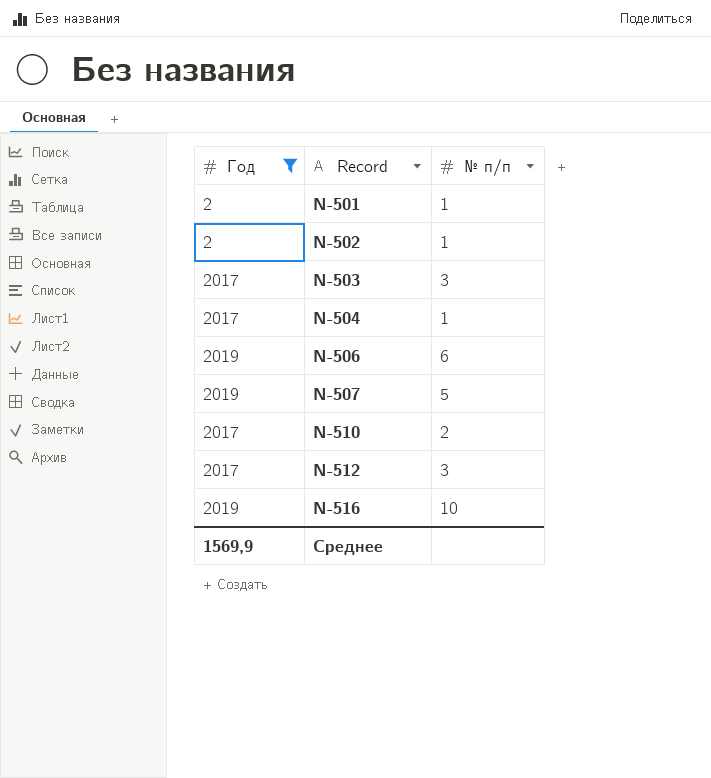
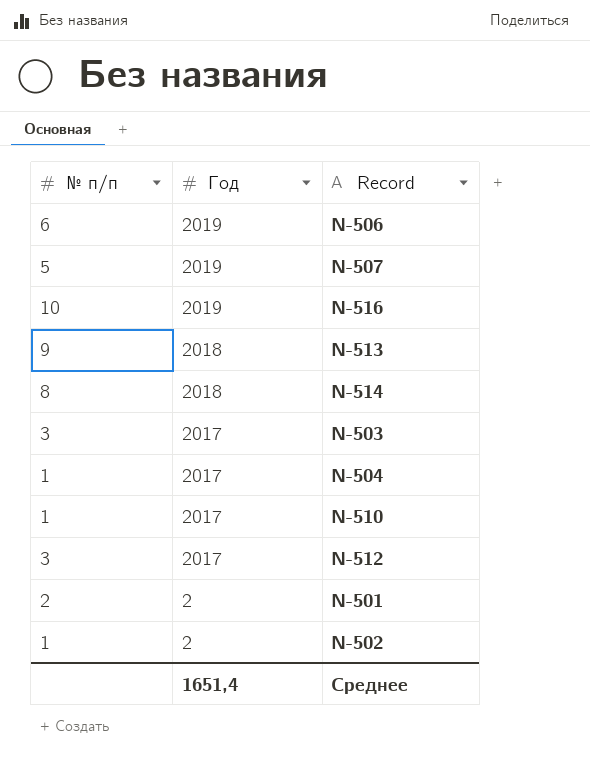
filter: Год != 2018 -> none
row order: Record ascending -> Год descending
column № п/п | position: 3 -> 1
N-510 | № п/п: 2 -> 1
N-501 | № п/п: 1 -> 2
Среднее | Год: 1569,9 -> 1651,4

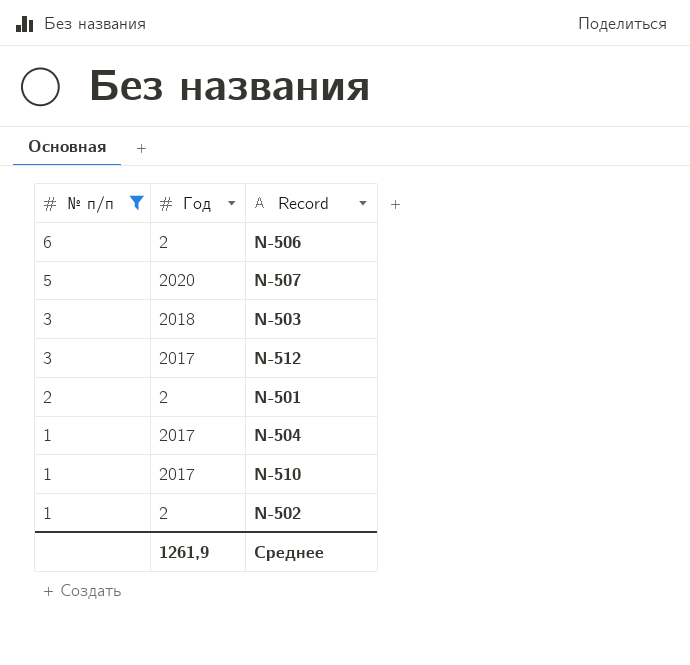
filter: none -> № п/п <= 6
row order: Год descending -> № п/п descending
N-506 | Год: 2019 -> 2
N-507 | Год: 2019 -> 2020
N-503 | Год: 2017 -> 2018
Среднее | Год: 1651,4 -> 1261,9

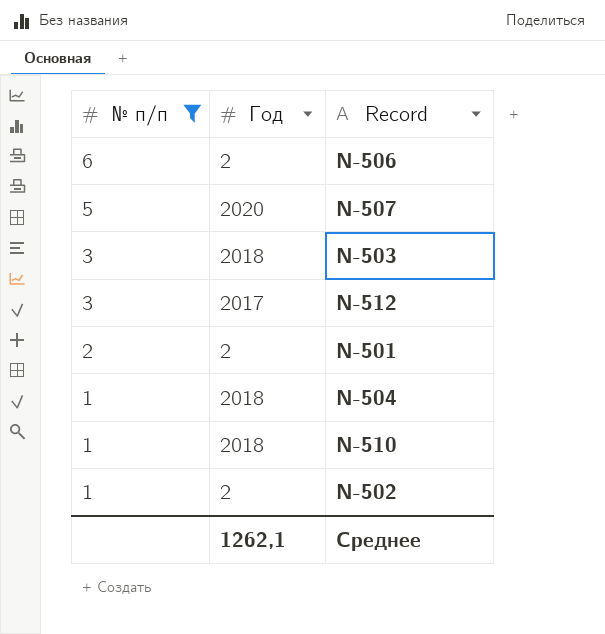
N-504 | Год: 2017 -> 2018
N-510 | Год: 2017 -> 2018
Среднее | Год: 1261,9 -> 1262,1

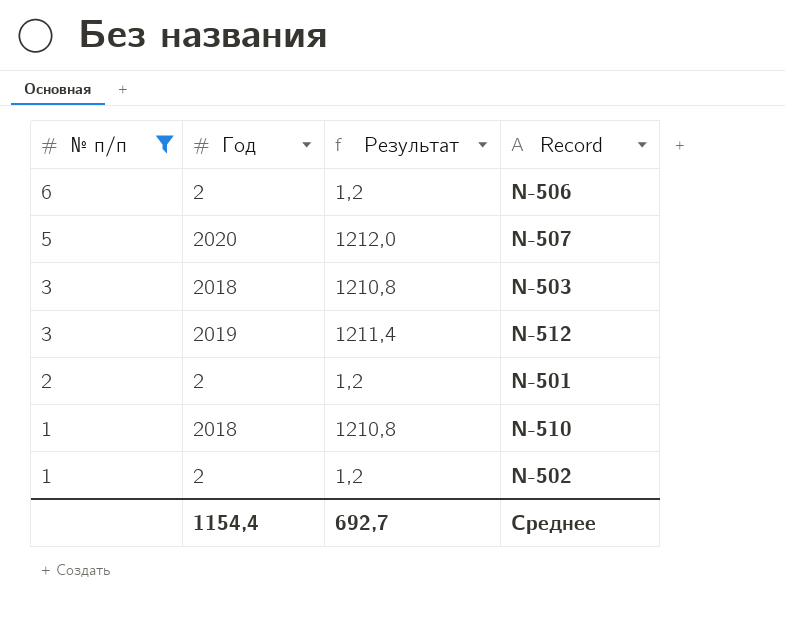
column Результат | formula: none -> [Год] * 0,6
row N-504: 1 | 2018 -> none
N-512 | Год: 2017 -> 2019
Среднее | Год: 1262,1 -> 1154,4

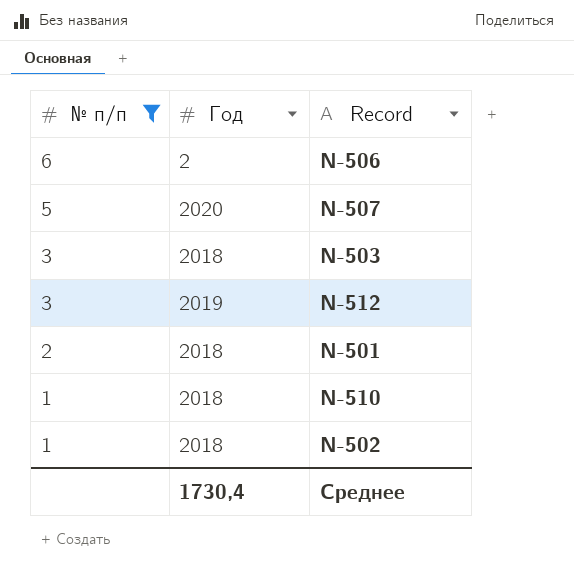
column Результат | formula: [Год] * 0,6 -> none
N-501 | Год: 2 -> 2018
N-502 | Год: 2 -> 2018
Среднее | Год: 1154,4 -> 1730,4

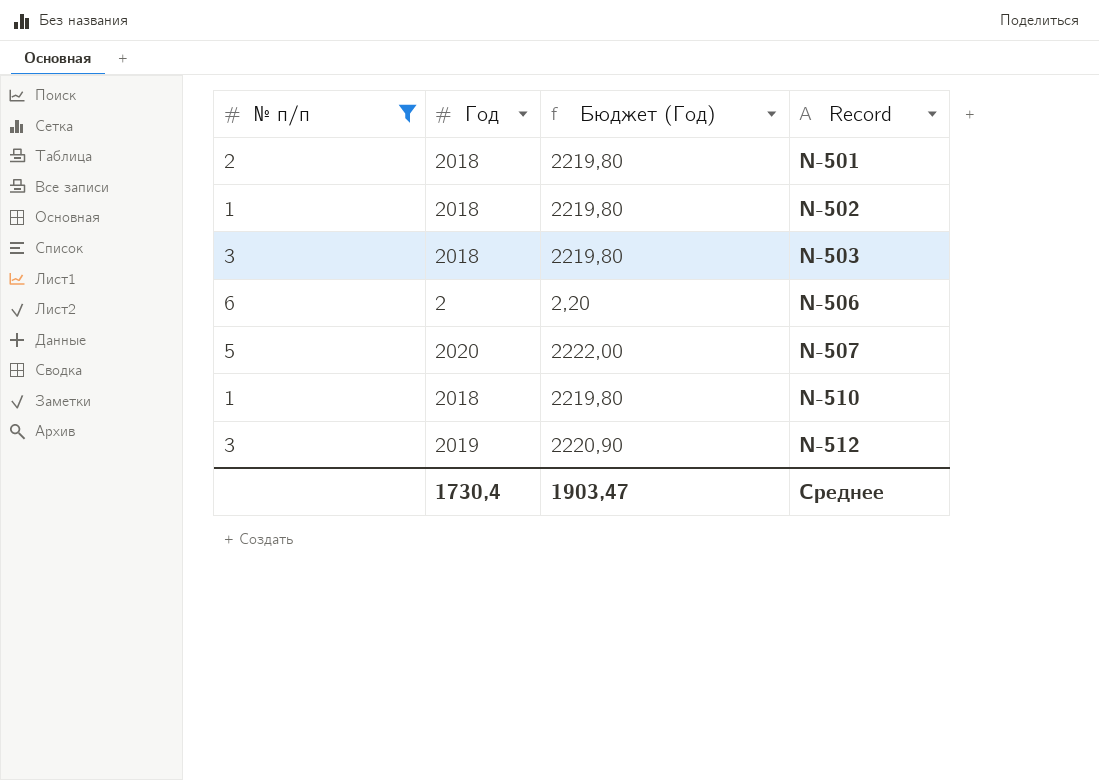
row order: № п/п descending -> Record ascending
column Бюджет (Год) | formula: none -> [Год] * 1,1

